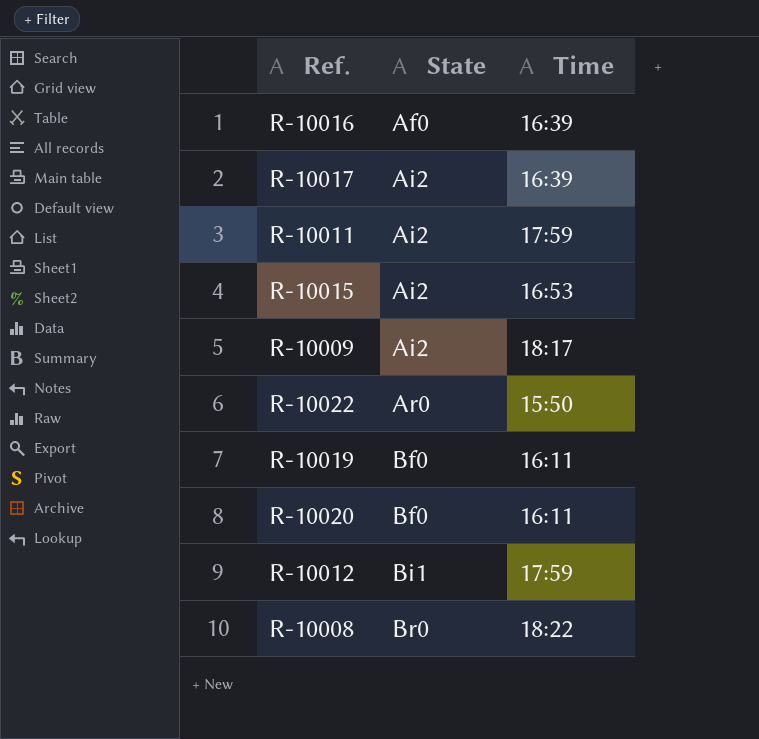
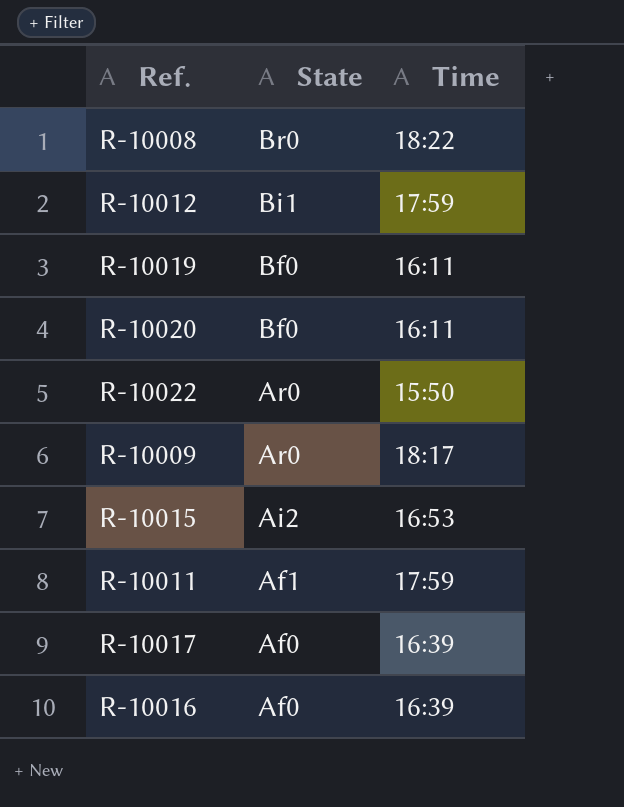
row order: State ascending -> State descending
R-10009 | State: Ai2 -> Ar0
R-10011 | State: Ai2 -> Af1
R-10017 | State: Ai2 -> Af0

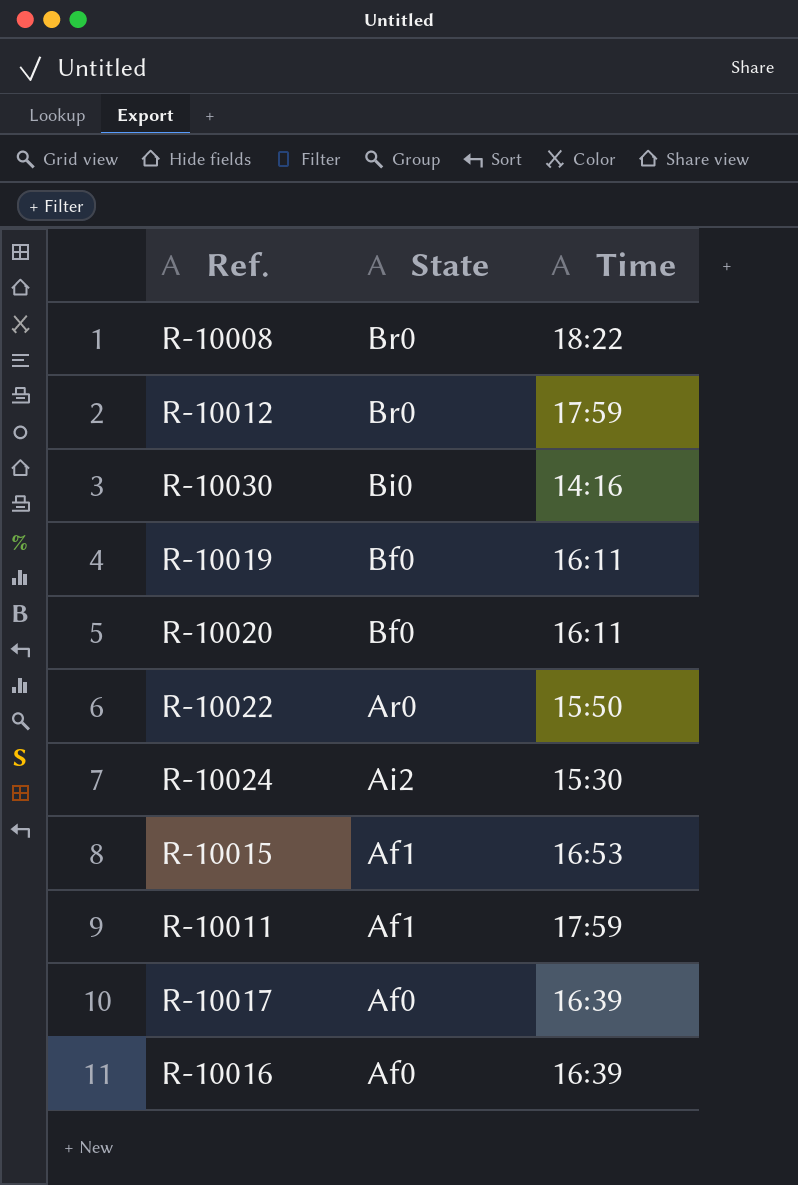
row R-10009: Ar0 | 18:17 -> none
R-10012 | State: Bi1 -> Br0
row R-10030: none -> Bi0 | 14:16
row R-10024: none -> Ai2 | 15:30
R-10015 | State: Ai2 -> Af1

